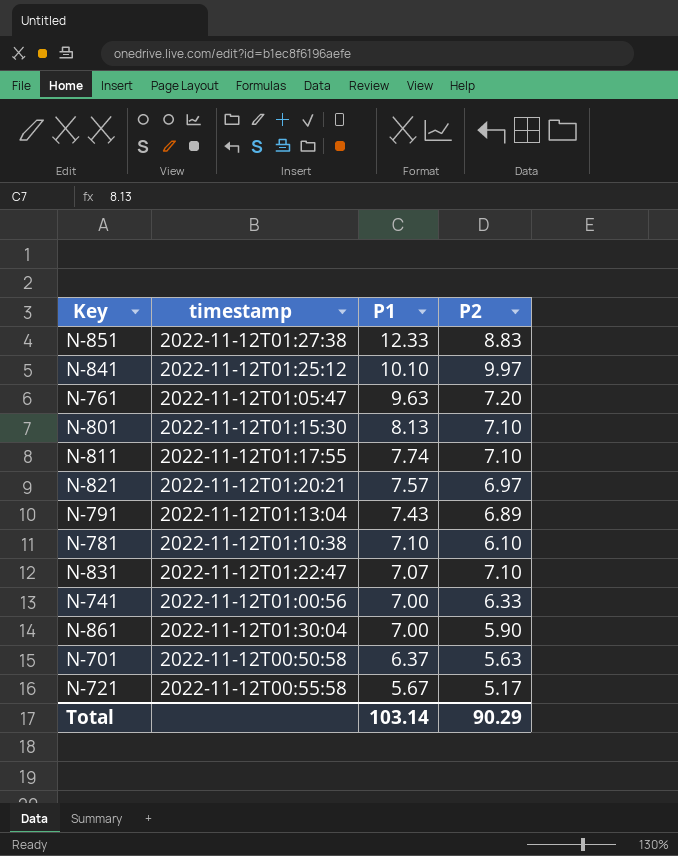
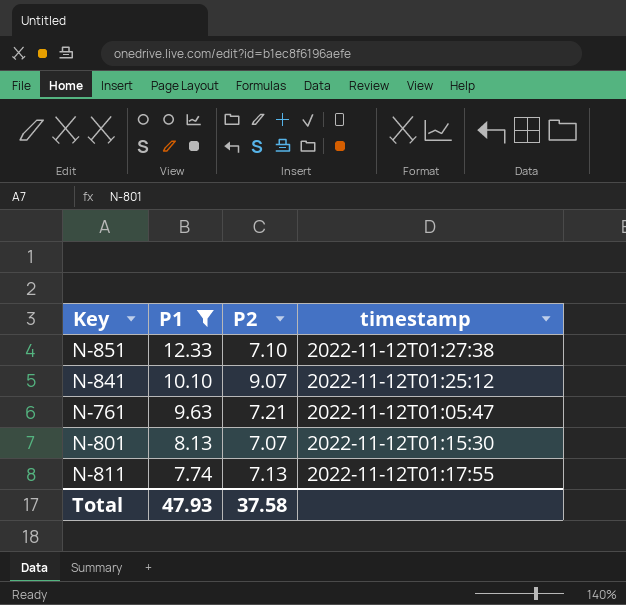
filter: none -> P1 >= 7.74
column timestamp | position: 2 -> 4
N-851 | P2: 8.83 -> 7.10
N-841 | P2: 9.97 -> 9.07
N-761 | P2: 7.20 -> 7.21
N-801 | P2: 7.10 -> 7.07
N-811 | P2: 7.10 -> 7.13
Total | P1: 103.14 -> 47.93
Total | P2: 90.29 -> 37.58

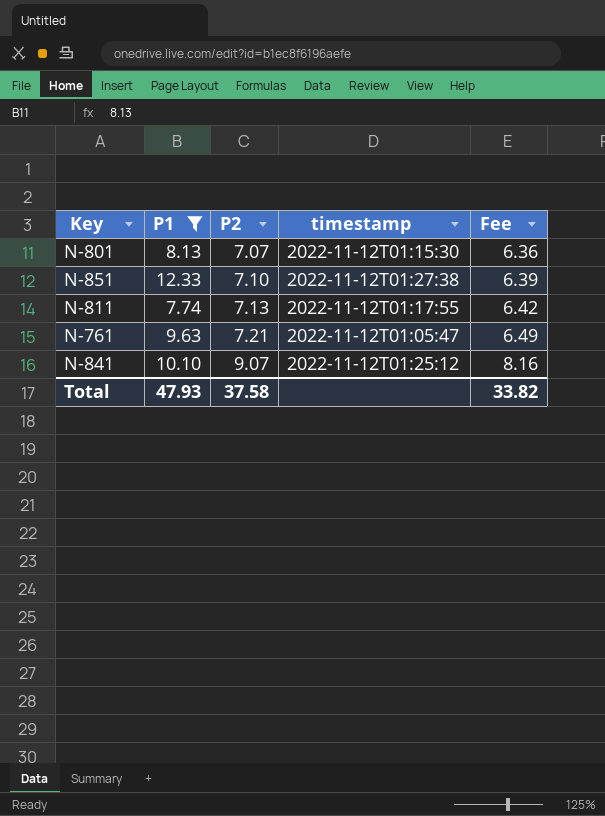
row order: P1 descending -> P2 ascending
column Fee | formula: none -> [P2] * 0.9

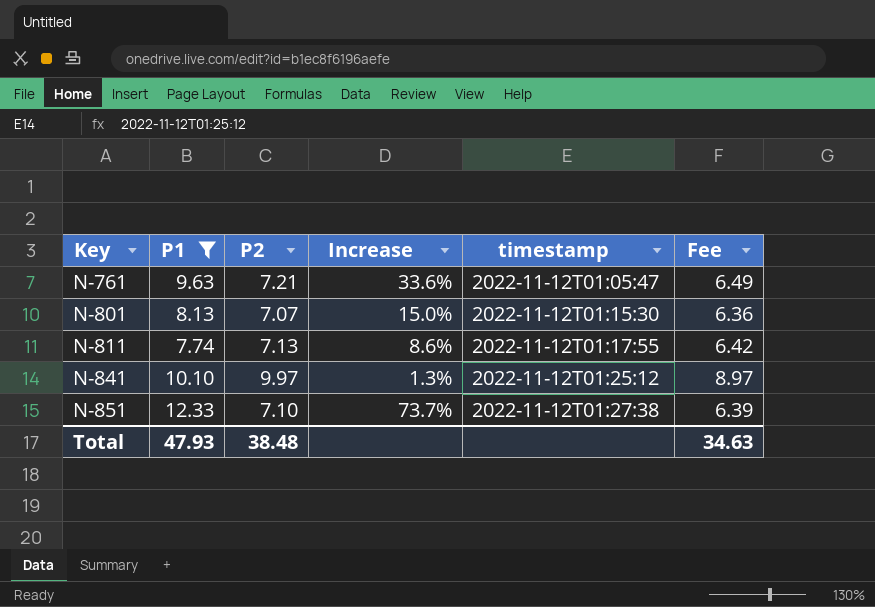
row order: P2 ascending -> Key ascending
column Increase | formula: none -> ([P1] - [P2]) / [P2]
N-841 | P2: 9.07 -> 9.97
N-841 | Fee: 8.16 -> 8.97
Total | P2: 37.58 -> 38.48
Total | Fee: 33.82 -> 34.63

